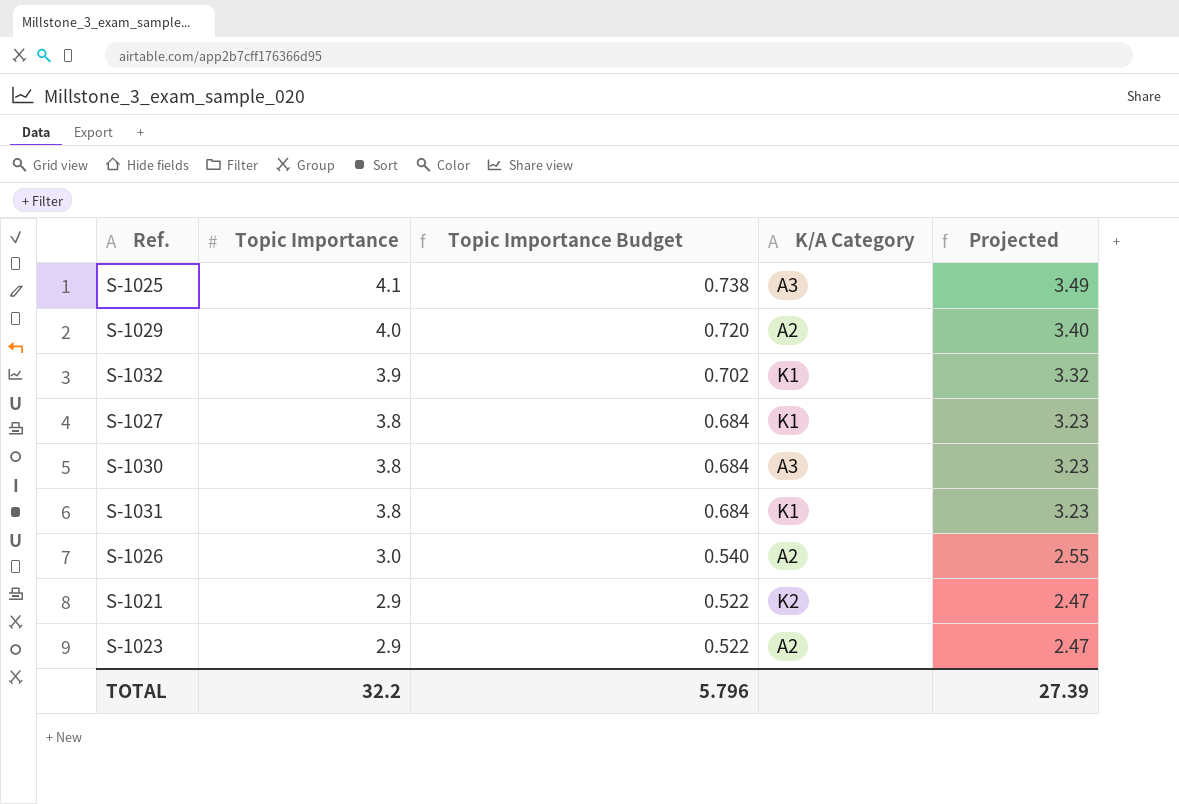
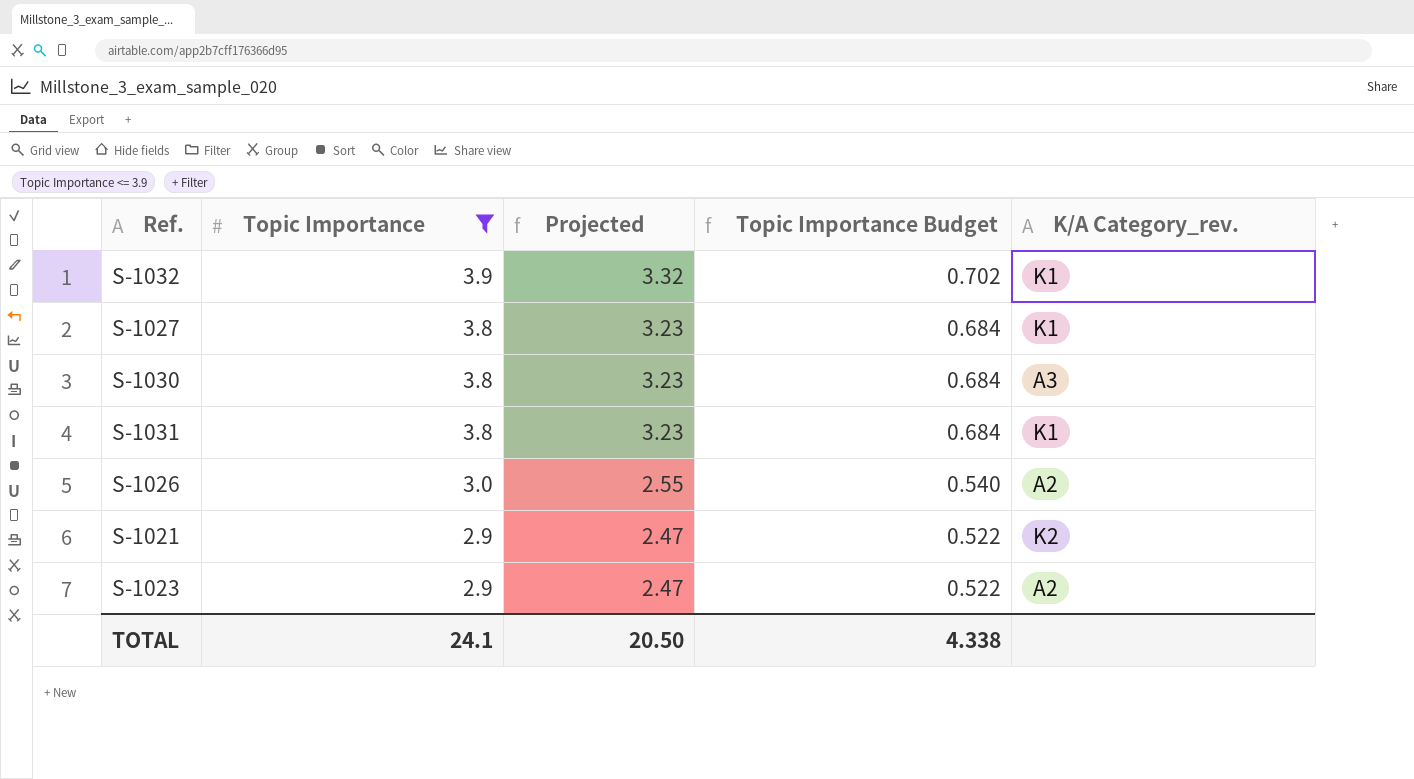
filter: none -> Topic Importance <= 3.9
column Projected | position: 5 -> 3
column name: K/A Category -> K/A Category_rev.
TOTAL | Topic Importance: 32.2 -> 24.1
TOTAL | Projected: 27.39 -> 20.50
TOTAL | Topic Importance Budget: 5.796 -> 4.338

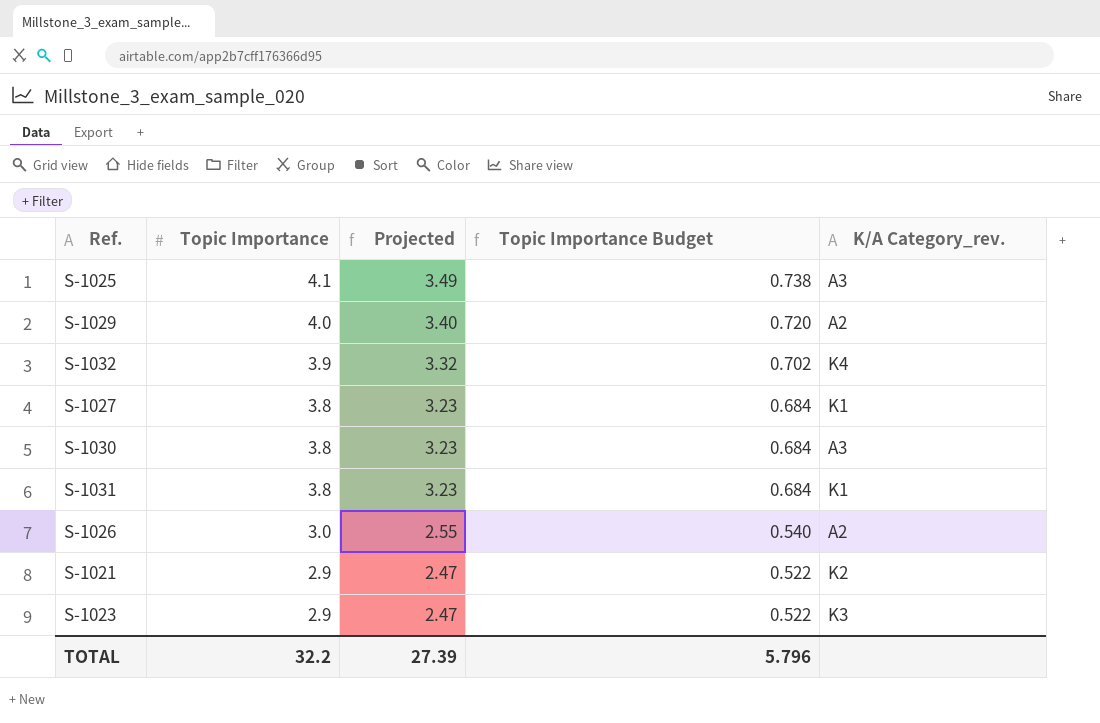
filter: Topic Importance <= 3.9 -> none
S-1032 | K/A Category_rev.: K1 -> K4
S-1023 | K/A Category_rev.: A2 -> K3
TOTAL | Topic Importance: 24.1 -> 32.2
TOTAL | Projected: 20.50 -> 27.39
TOTAL | Topic Importance Budget: 4.338 -> 5.796

